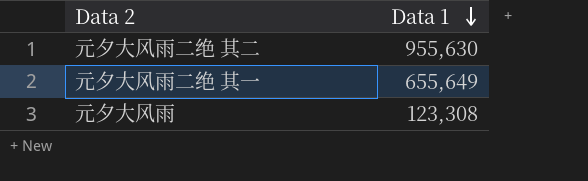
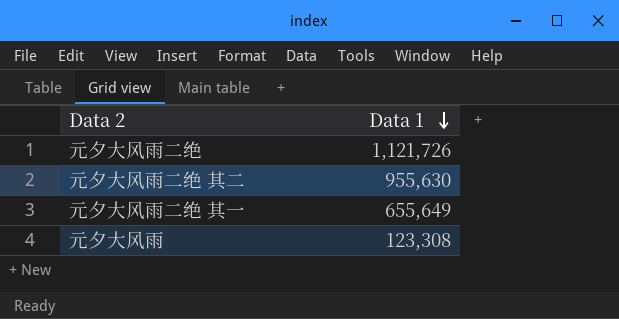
row 元夕大风雨二绝: none -> 1,121,726

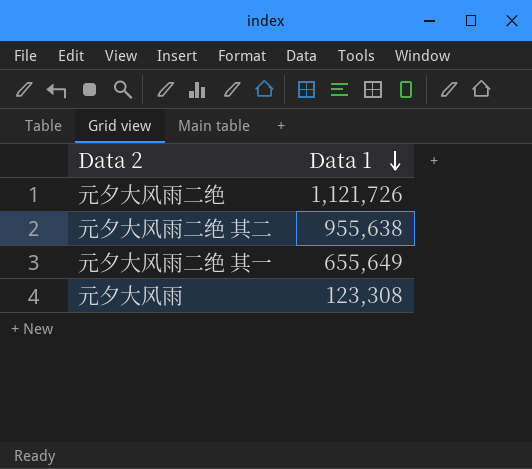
元夕大风雨二绝 其二 | Data 1: 955,630 -> 955,638

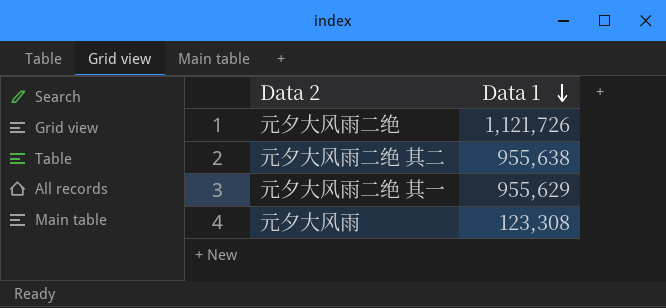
元夕大风雨二绝 其一 | Data 1: 655,649 -> 955,629

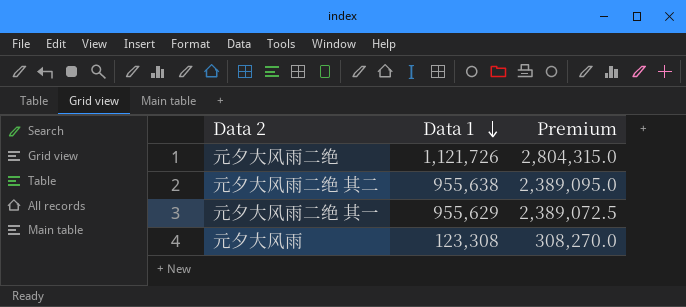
column Premium | formula: none -> [Data 1] * 2.5

